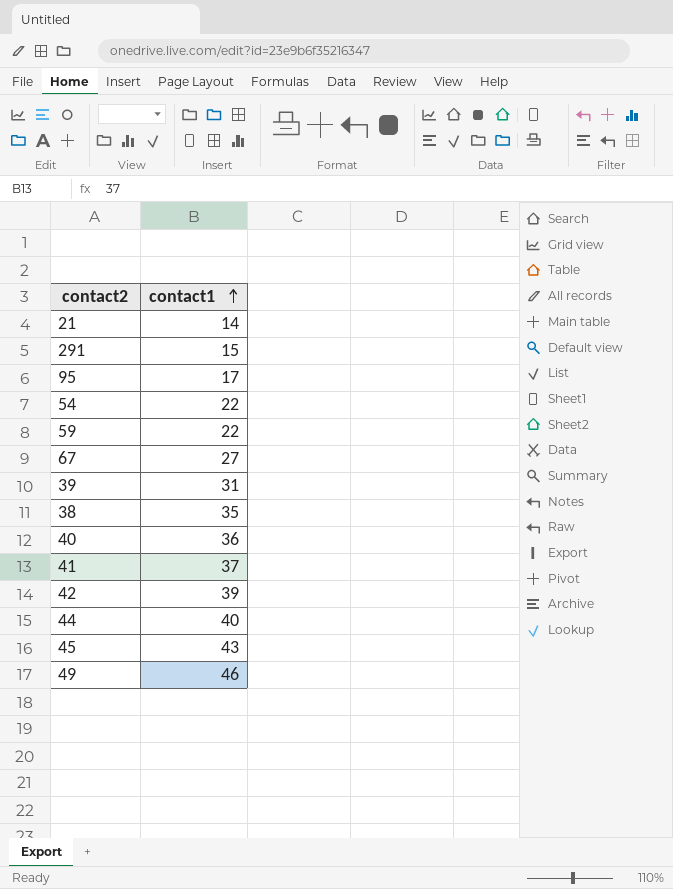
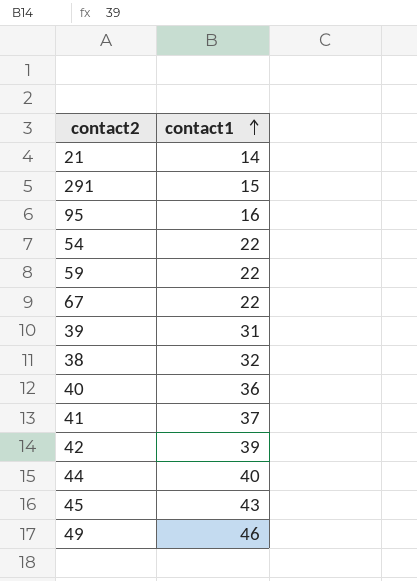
95 | contact1: 17 -> 16
67 | contact1: 27 -> 22
38 | contact1: 35 -> 32

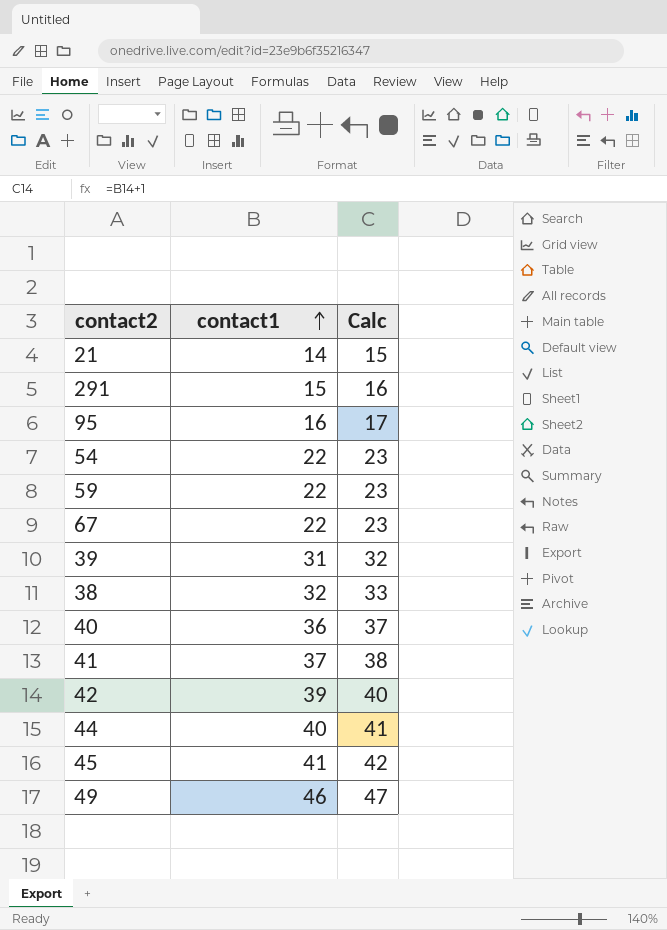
column Calc | formula: none -> [contact1] + 1
45 | contact1: 43 -> 41

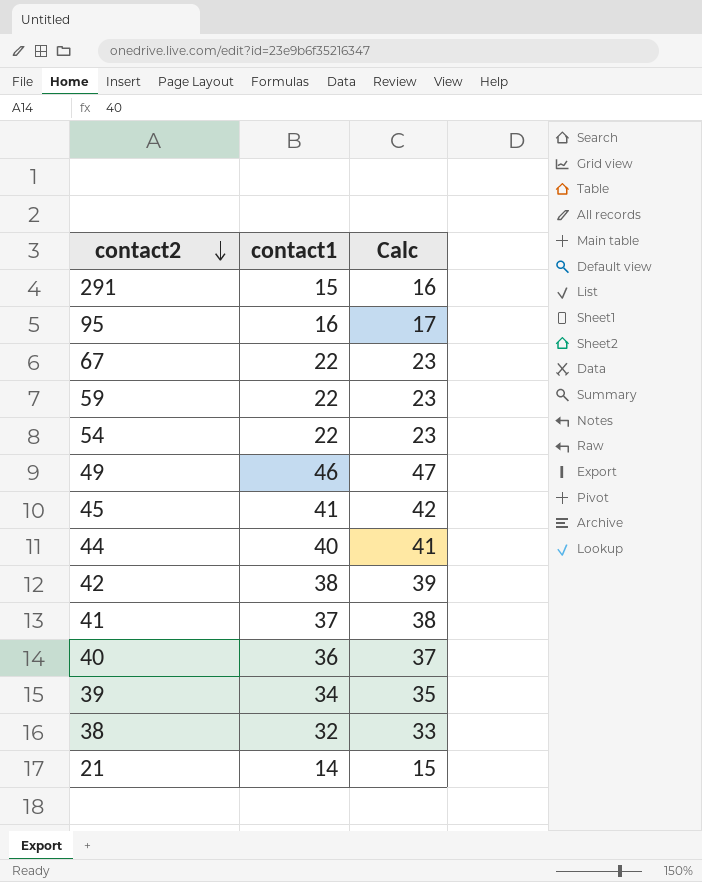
row order: contact1 ascending -> contact2 descending
42 | contact1: 39 -> 38
42 | Calc: 40 -> 39
39 | contact1: 31 -> 34
39 | Calc: 32 -> 35

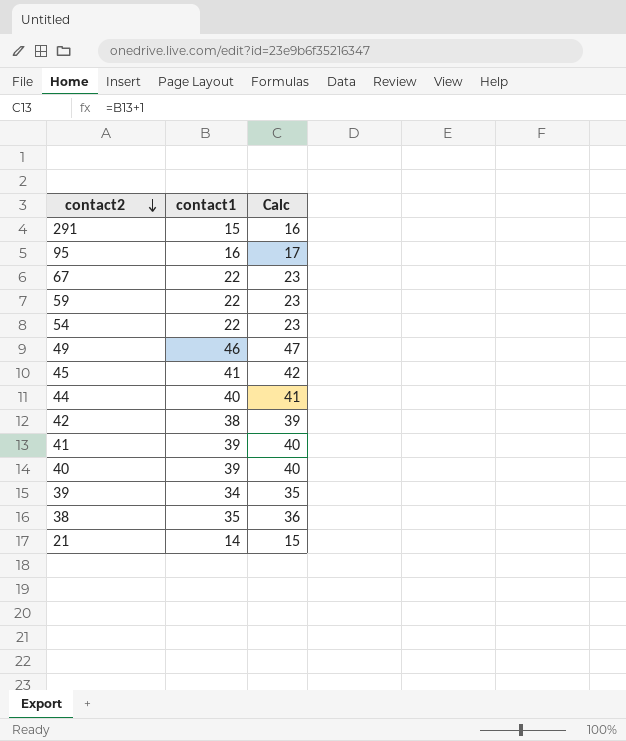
41 | contact1: 37 -> 39
41 | Calc: 38 -> 40
40 | contact1: 36 -> 39
40 | Calc: 37 -> 40
38 | contact1: 32 -> 35
38 | Calc: 33 -> 36

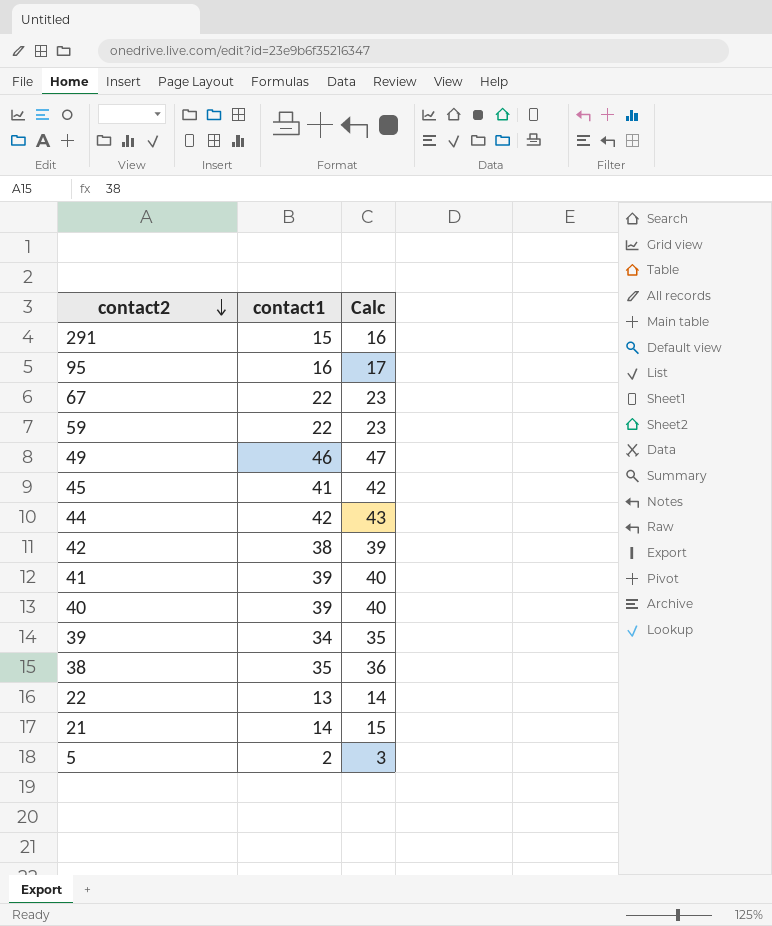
row 54: 22 | 23 -> none
44 | contact1: 40 -> 42
44 | Calc: 41 -> 43
row 22: none -> 13 | 14
row 5: none -> 2 | 3

